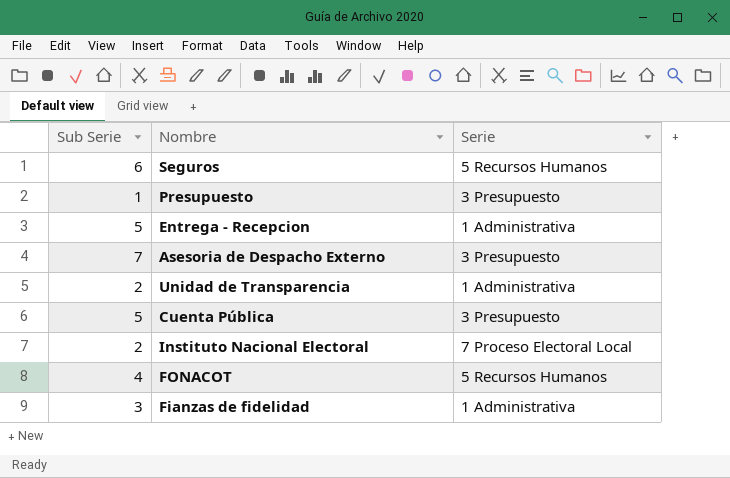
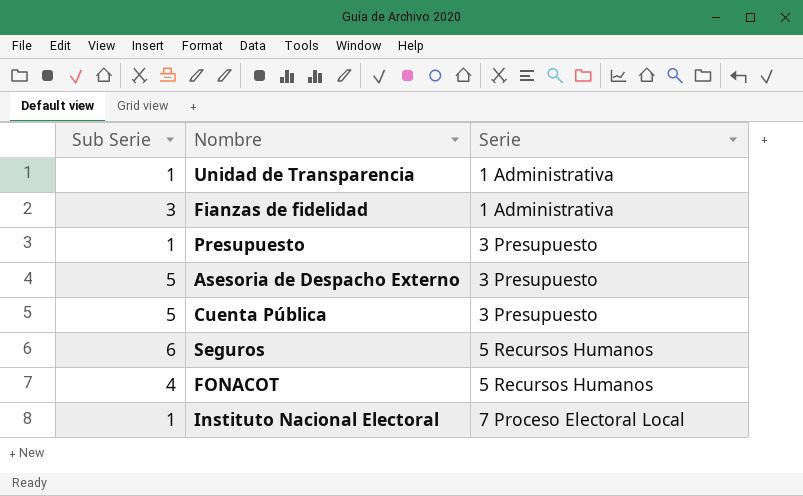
row order: none -> Serie ascending
row Entrega - Recepcion: 5 | 1 Administrativa -> none
Unidad de Transparencia | Sub Serie: 2 -> 1
Asesoria de Despacho Externo | Sub Serie: 7 -> 5
Instituto Nacional Electoral | Sub Serie: 2 -> 1

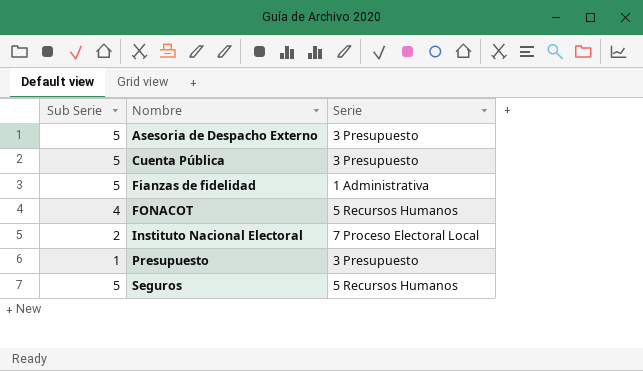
row order: Serie ascending -> Nombre ascending
row Unidad de Transparencia: 1 | 1 Administrativa -> none
Fianzas de fidelidad | Sub Serie: 3 -> 5
Instituto Nacional Electoral | Sub Serie: 1 -> 2
Seguros | Sub Serie: 6 -> 5

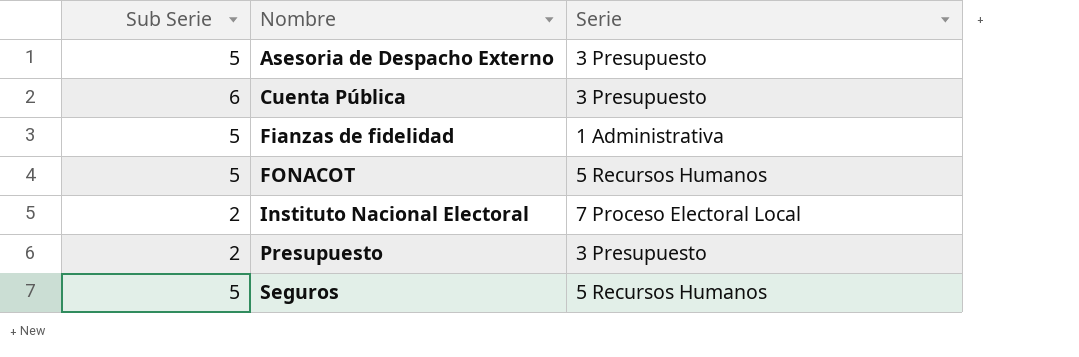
Cuenta Pública | Sub Serie: 5 -> 6
FONACOT | Sub Serie: 4 -> 5
Presupuesto | Sub Serie: 1 -> 2

